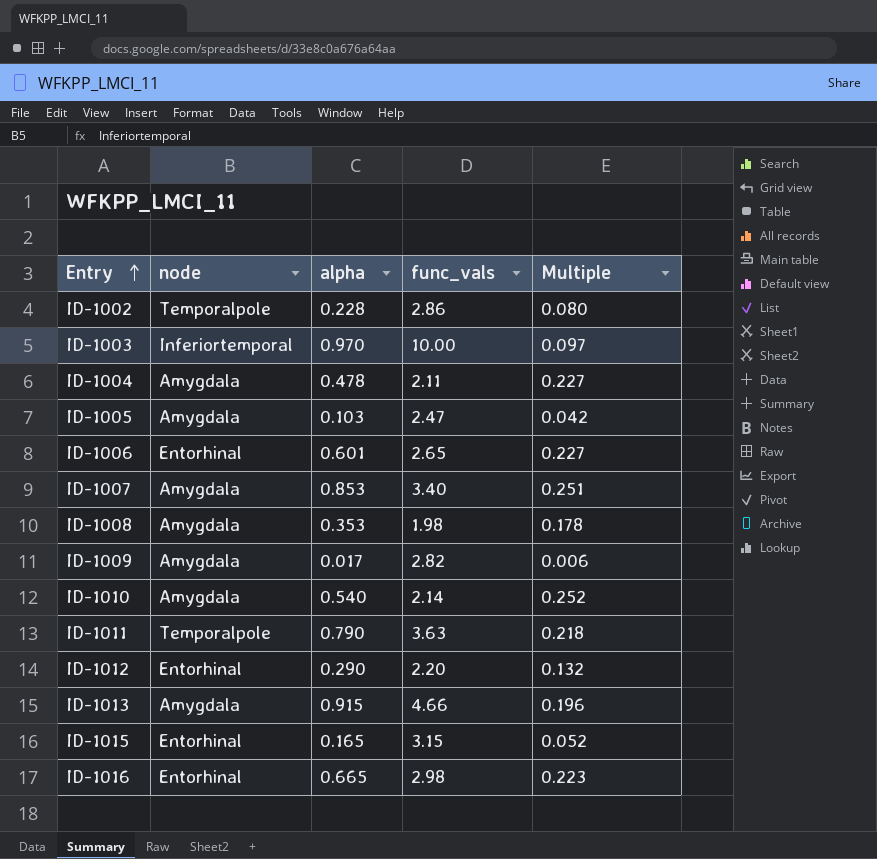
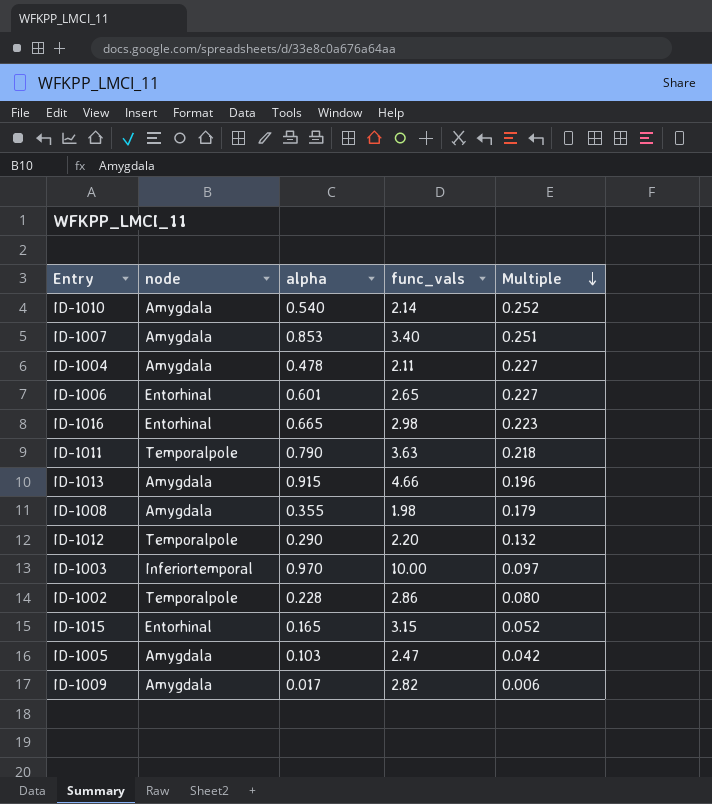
row order: Entry ascending -> Multiple descending
ID-1008 | alpha: 0.353 -> 0.355
ID-1008 | Multiple: 0.178 -> 0.179
ID-1012 | node: Entorhinal -> Temporalpole

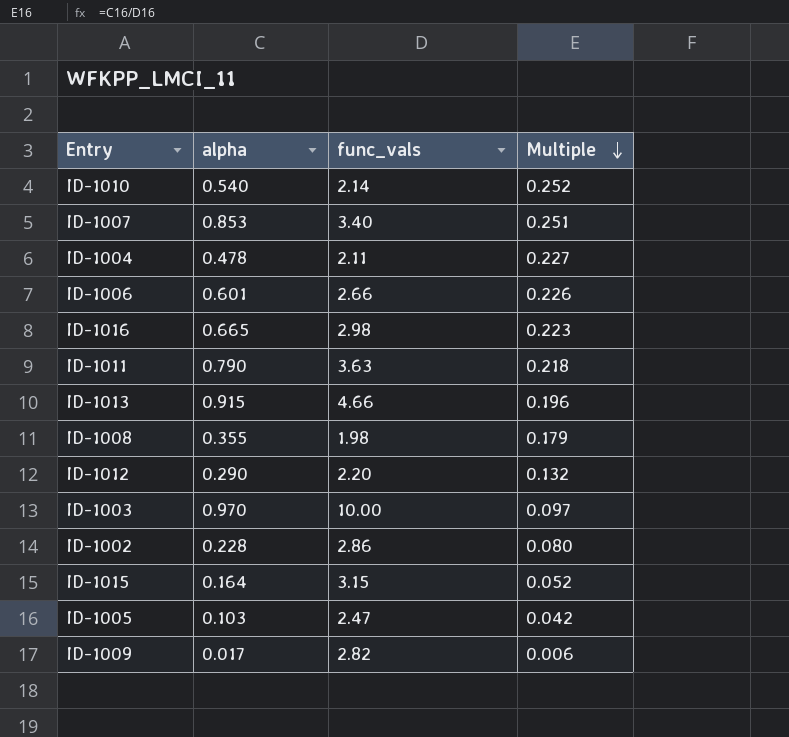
column node | position: 2 -> none
ID-1006 | func_vals: 2.65 -> 2.66
ID-1006 | Multiple: 0.227 -> 0.226
ID-1015 | alpha: 0.165 -> 0.164

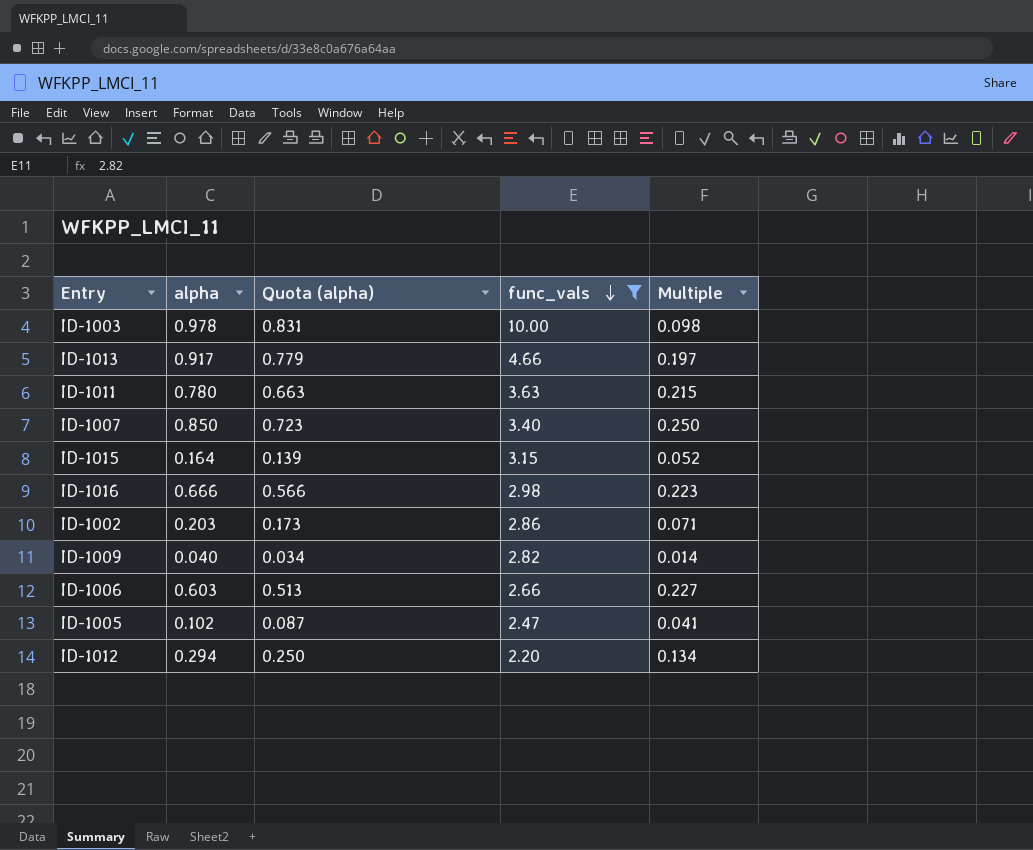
filter: none -> func_vals >= 2.20
row order: Multiple descending -> func_vals descending
column Quota (alpha) | formula: none -> [alpha] * 0.85
ID-1003 | alpha: 0.970 -> 0.978
ID-1003 | Multiple: 0.097 -> 0.098
ID-1013 | alpha: 0.915 -> 0.917
ID-1013 | Multiple: 0.196 -> 0.197
ID-1011 | alpha: 0.790 -> 0.780
ID-1011 | Multiple: 0.218 -> 0.215
ID-1007 | alpha: 0.853 -> 0.850
ID-1007 | Multiple: 0.251 -> 0.250
ID-1016 | alpha: 0.665 -> 0.666
ID-1002 | alpha: 0.228 -> 0.203
ID-1002 | Multiple: 0.080 -> 0.071
ID-1009 | alpha: 0.017 -> 0.040
ID-1009 | Multiple: 0.006 -> 0.014
ID-1006 | alpha: 0.601 -> 0.603
ID-1006 | Multiple: 0.226 -> 0.227
ID-1005 | alpha: 0.103 -> 0.102
ID-1005 | Multiple: 0.042 -> 0.041
ID-1012 | alpha: 0.290 -> 0.294
ID-1012 | Multiple: 0.132 -> 0.134

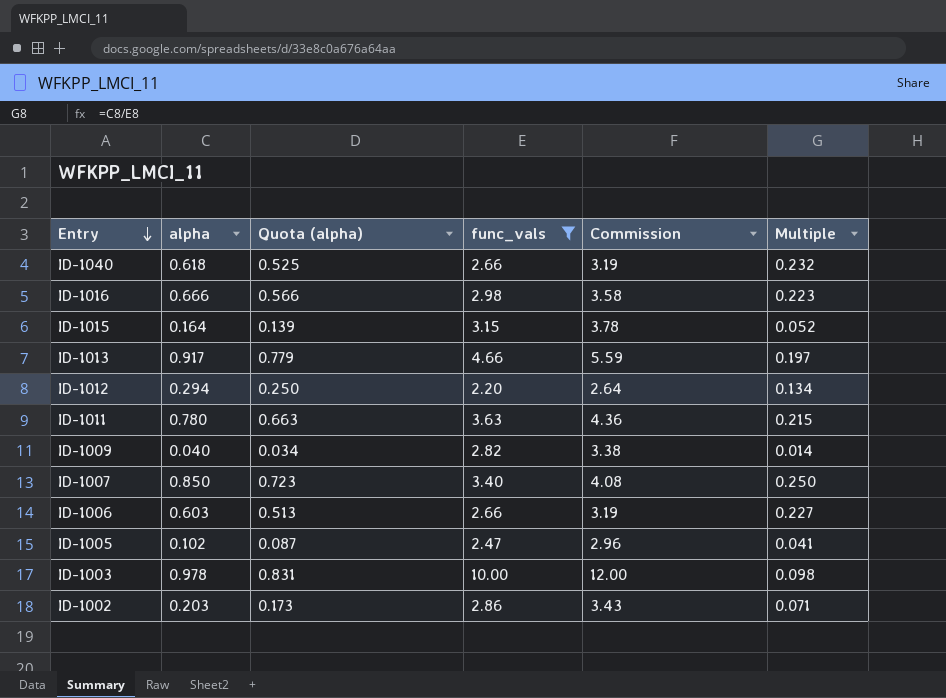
row order: func_vals descending -> Entry descending
column Commission | formula: none -> [func_vals] * 1.2
row ID-1040: none -> 0.618 | 0.525 | 2.66 | 3.19 | 0.232

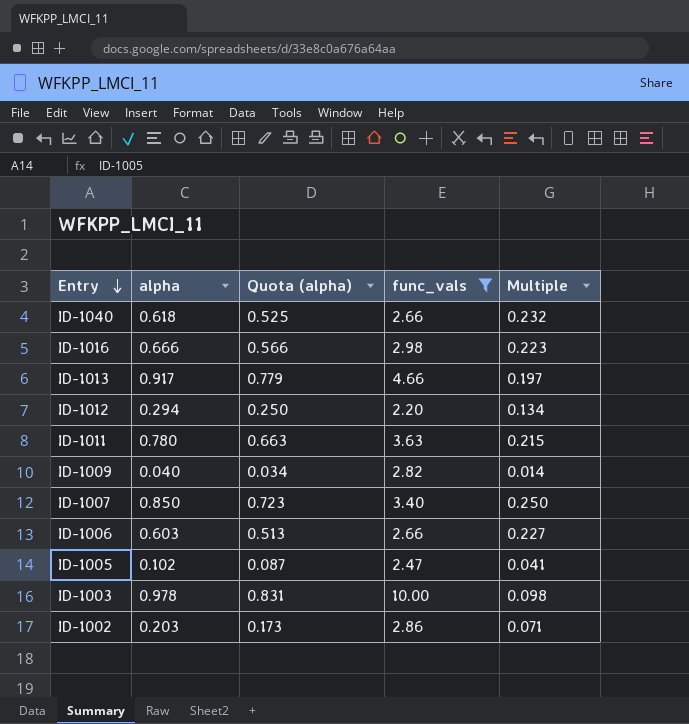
column Commission | formula: [func_vals] * 1.2 -> none
row ID-1015: 0.164 | 0.139 | 3.15 | 3.78 | 0.052 -> none

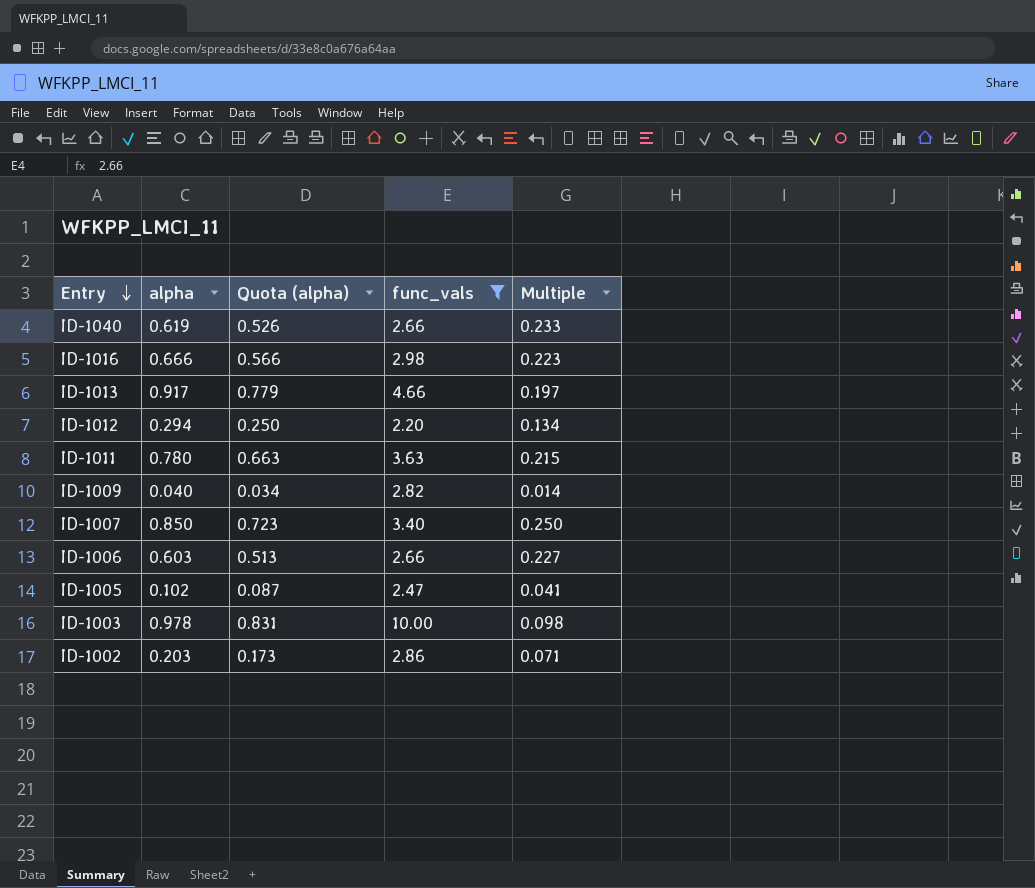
ID-1040 | alpha: 0.618 -> 0.619
ID-1040 | Quota (alpha): 0.525 -> 0.526
ID-1040 | Multiple: 0.232 -> 0.233

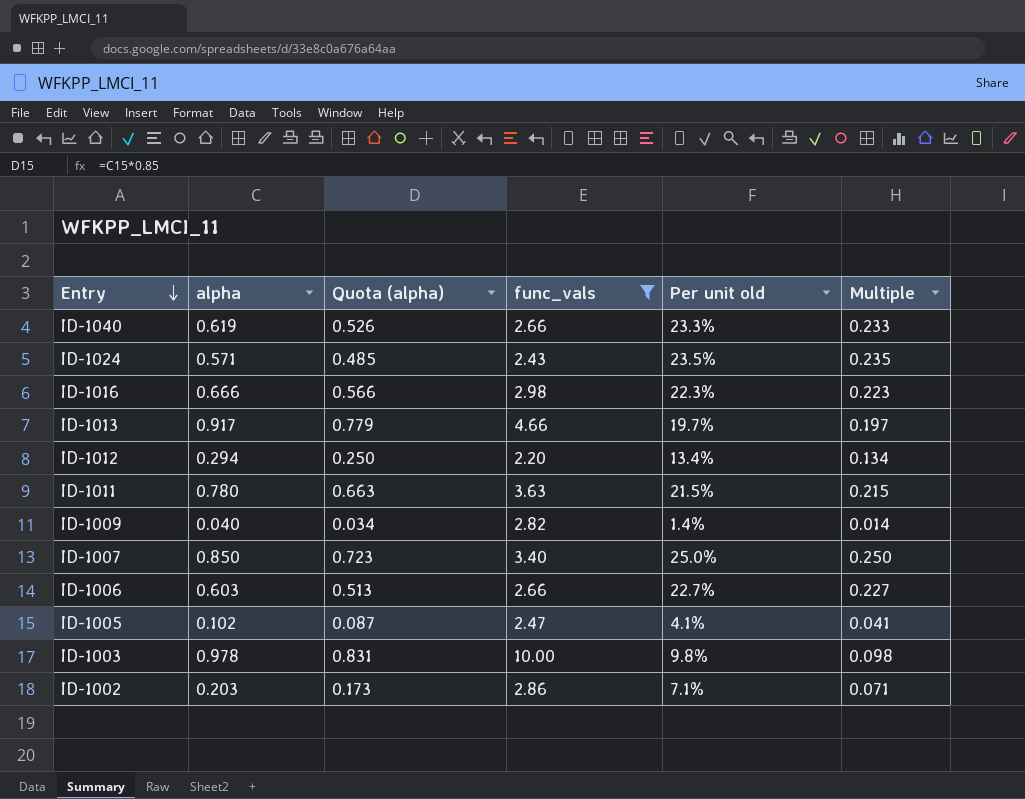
column Per unit old | formula: none -> [alpha] / [func_vals]
row ID-1024: none -> 0.571 | 0.485 | 2.43 | 23.5% | 0.235

